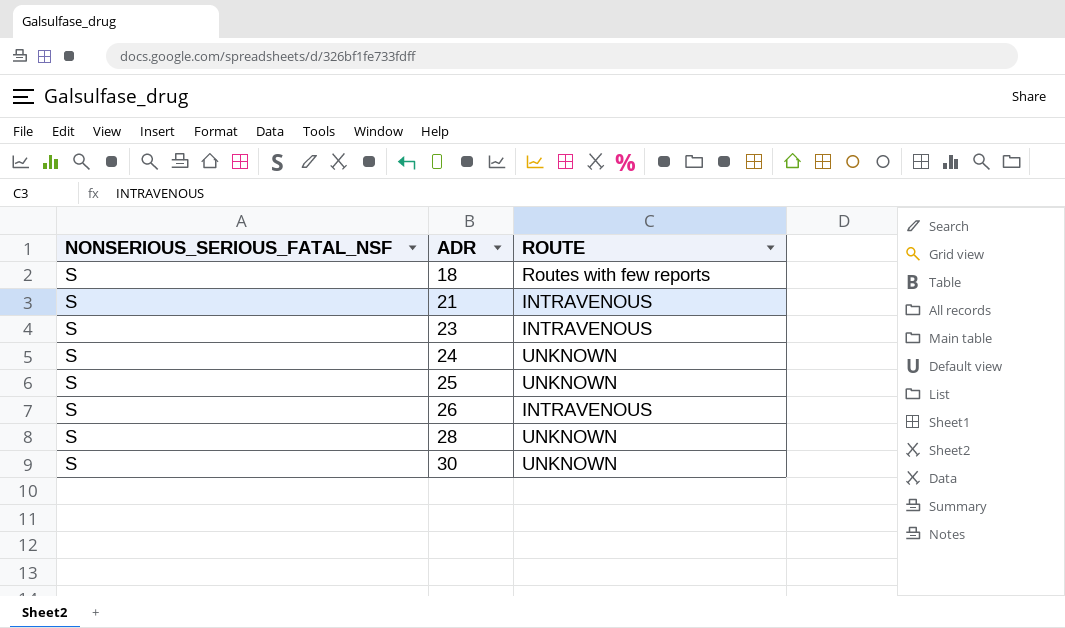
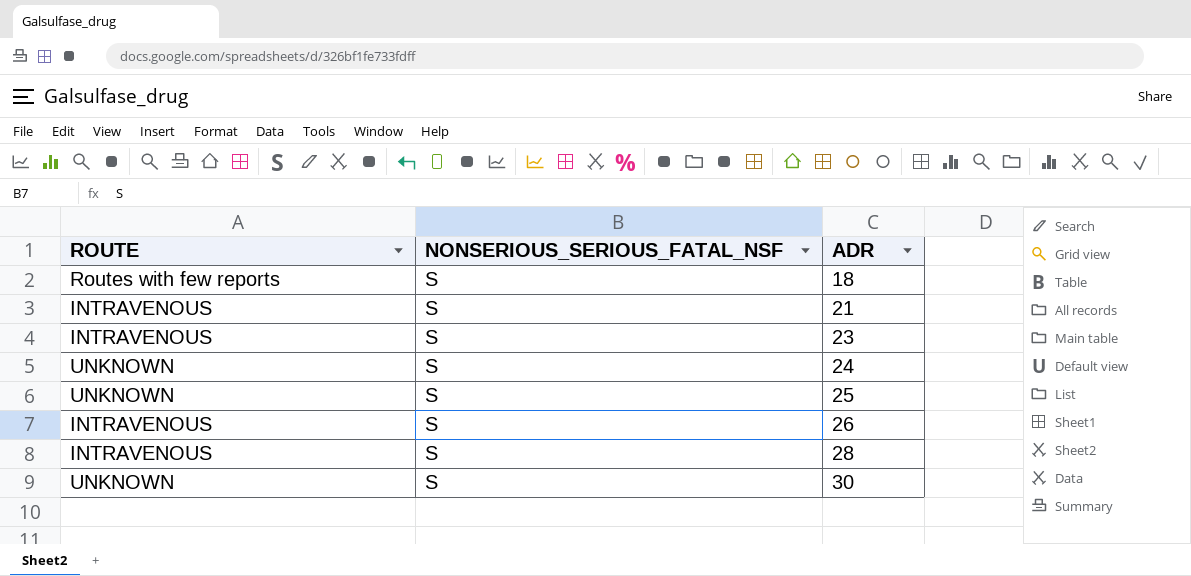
column ROUTE | position: 3 -> 1
28 | ROUTE: UNKNOWN -> INTRAVENOUS

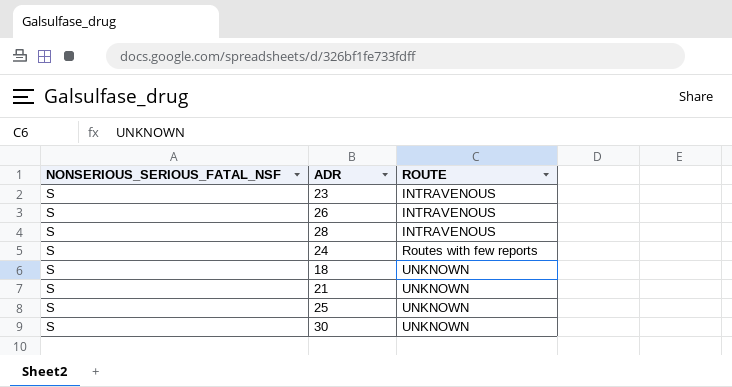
row order: ADR ascending -> ROUTE ascending
column ROUTE | position: 1 -> 3
24 | ROUTE: UNKNOWN -> Routes with few reports
18 | ROUTE: Routes with few reports -> UNKNOWN
21 | ROUTE: INTRAVENOUS -> UNKNOWN

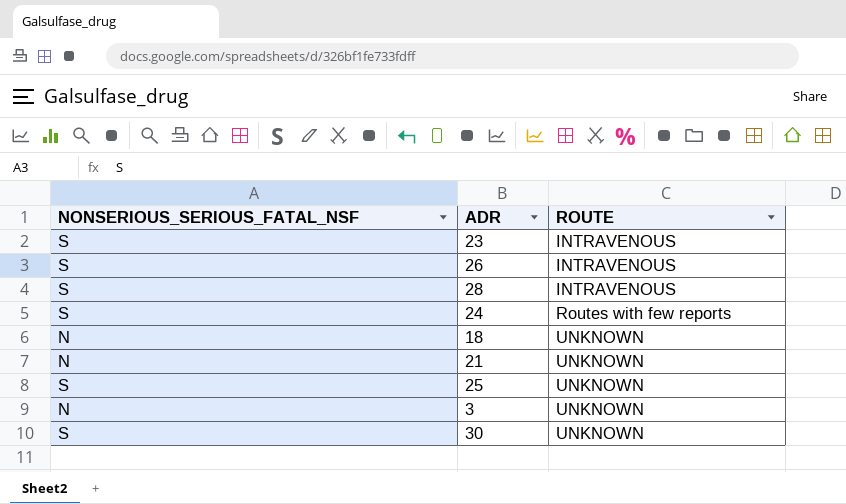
18 | NONSERIOUS_SERIOUS_FATAL_NSF: S -> N
21 | NONSERIOUS_SERIOUS_FATAL_NSF: S -> N
row 3: none -> N | UNKNOWN

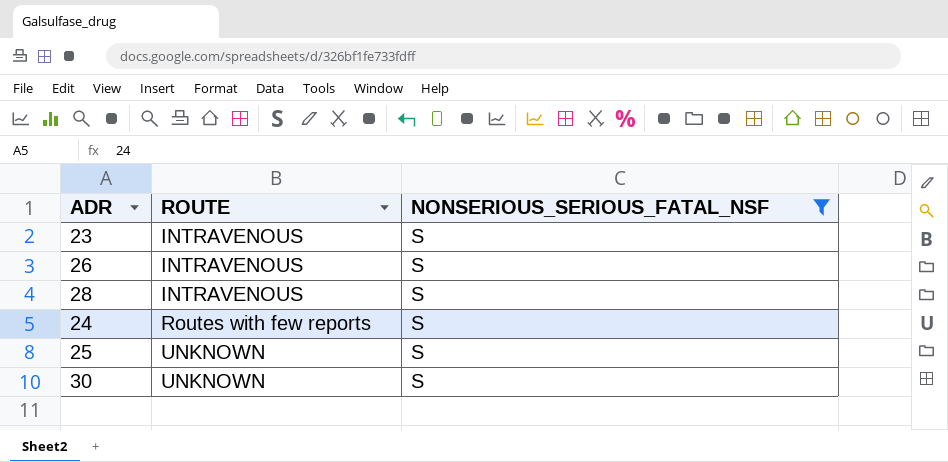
filter: none -> NONSERIOUS_SERIOUS_FATAL_NSF = S
column NONSERIOUS_SERIOUS_FATAL_NSF | position: 1 -> 3

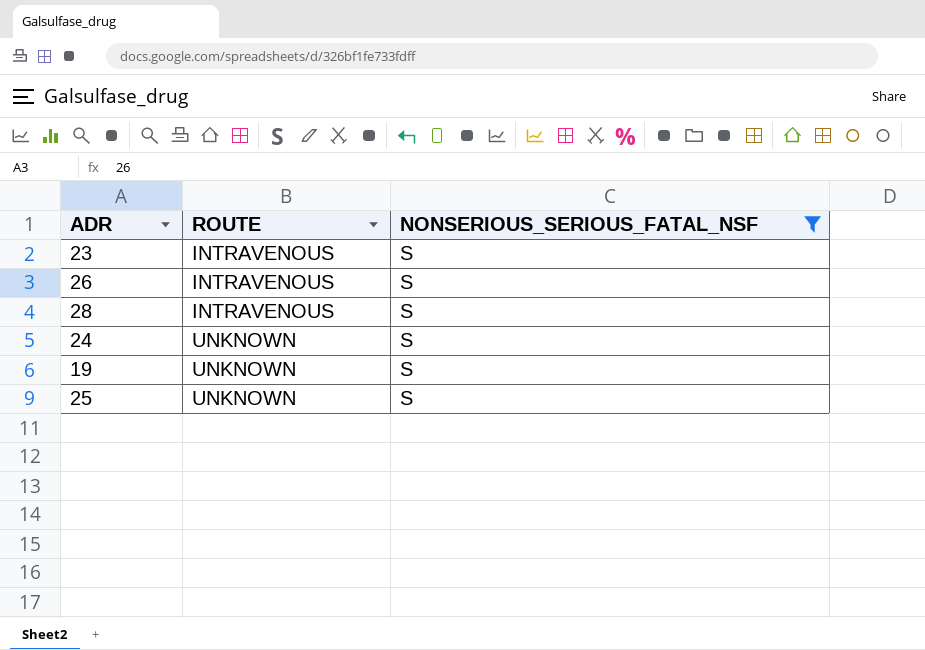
row 30: UNKNOWN | S -> none
24 | ROUTE: Routes with few reports -> UNKNOWN
row 19: none -> UNKNOWN | S

